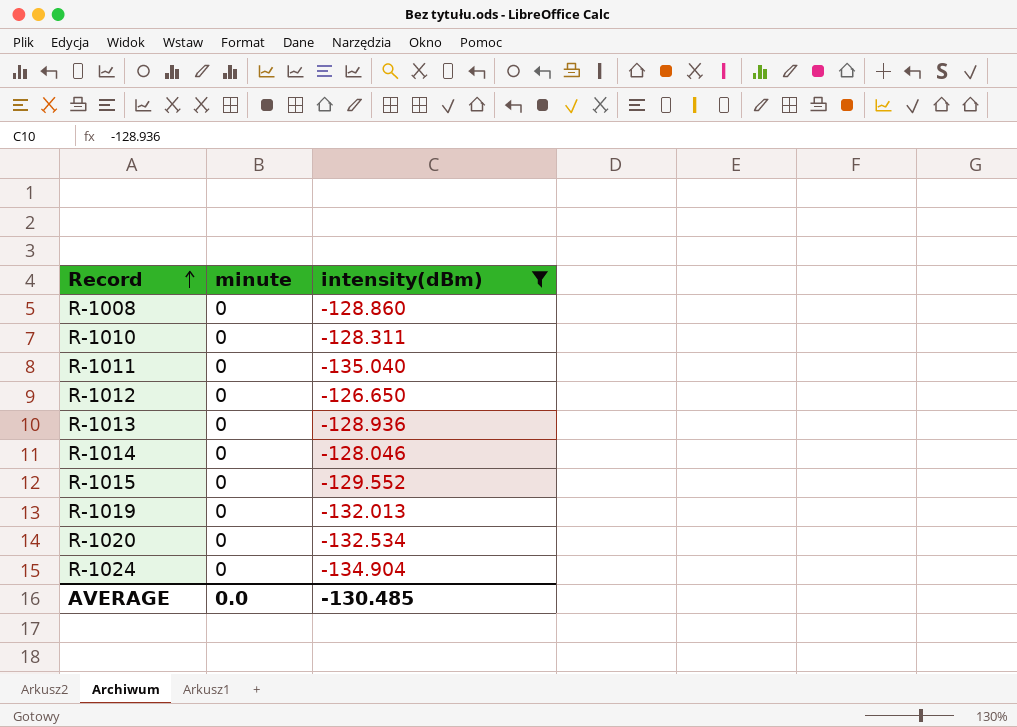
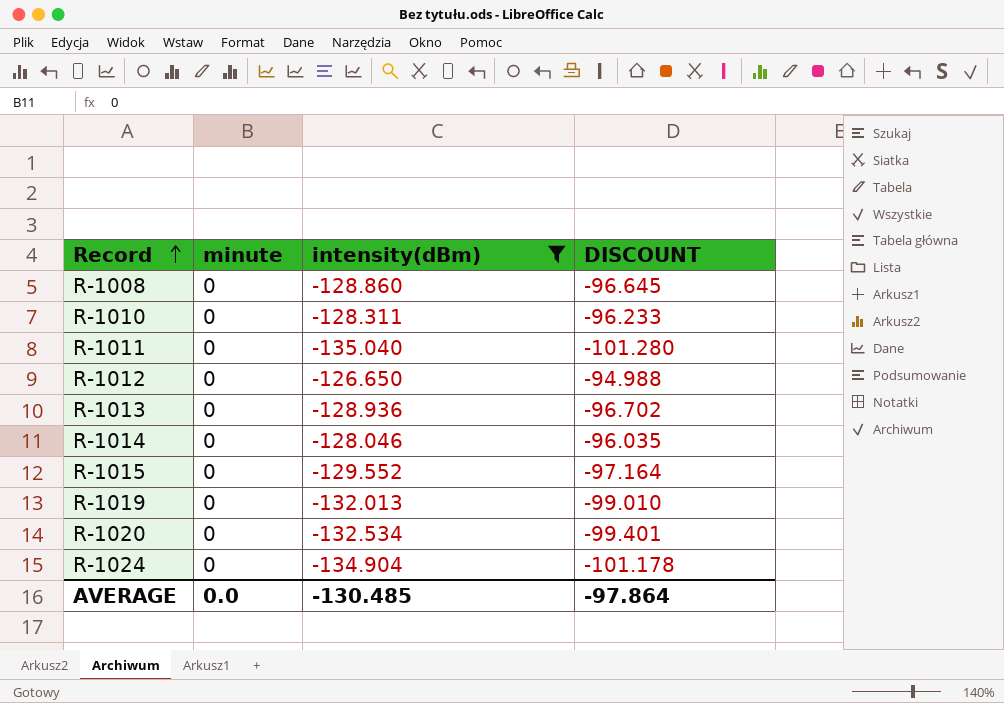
column DISCOUNT | formula: none -> [intensity(dBm)] * 0.75

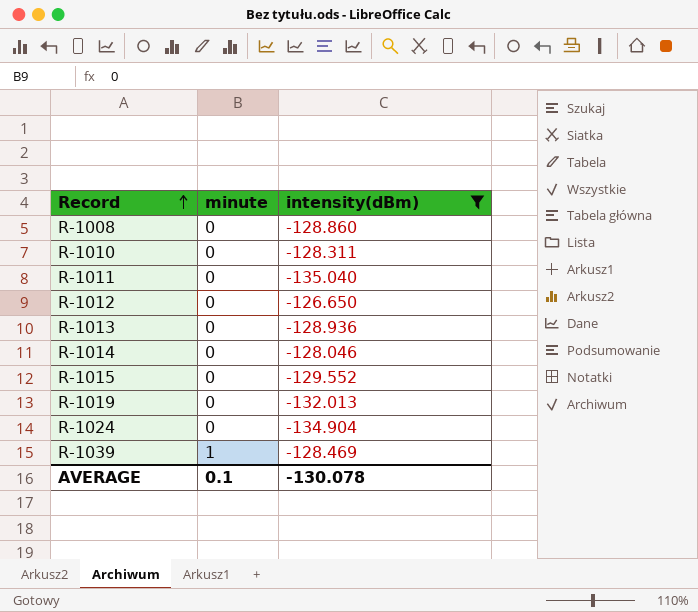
column DISCOUNT | formula: [intensity(dBm)] * 0.75 -> none
row R-1020: 0 | -132.534 | -99.401 -> none
row R-1039: none -> 1 | -128.469
AVERAGE | minute: 0.0 -> 0.1
AVERAGE | intensity(dBm): -130.485 -> -130.078

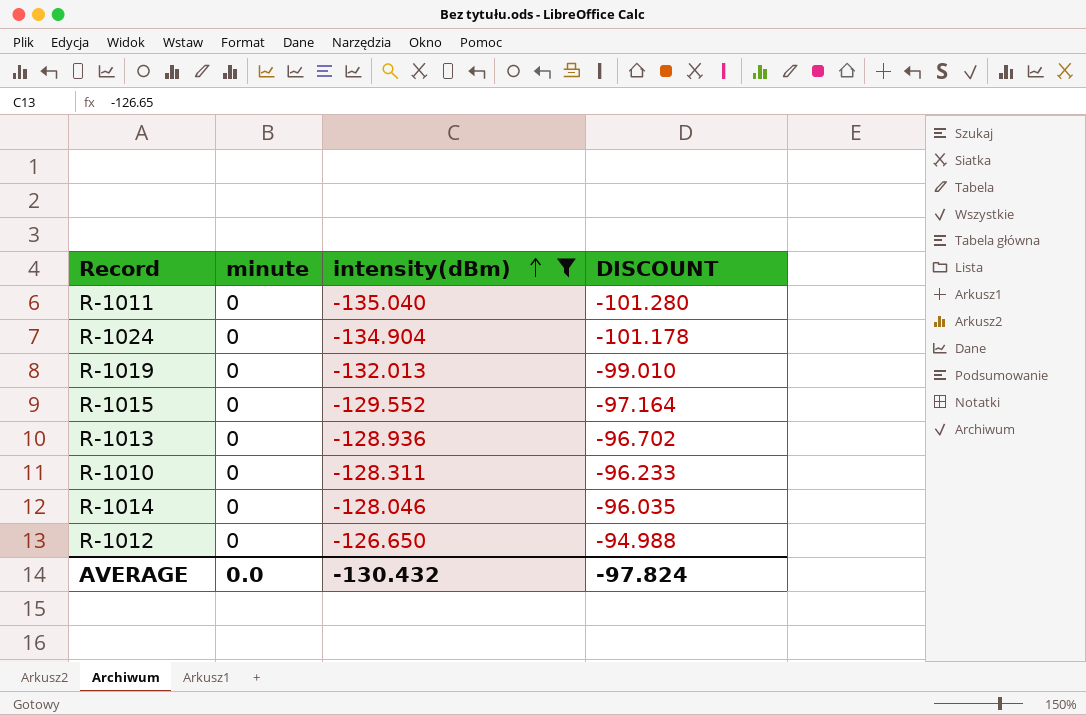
row order: Record ascending -> intensity(dBm) ascending
column DISCOUNT | formula: none -> [intensity(dBm)] * 0.75
row R-1008: 0 | -128.860 -> none
row R-1039: 1 | -128.469 -> none
AVERAGE | minute: 0.1 -> 0.0
AVERAGE | intensity(dBm): -130.078 -> -130.432

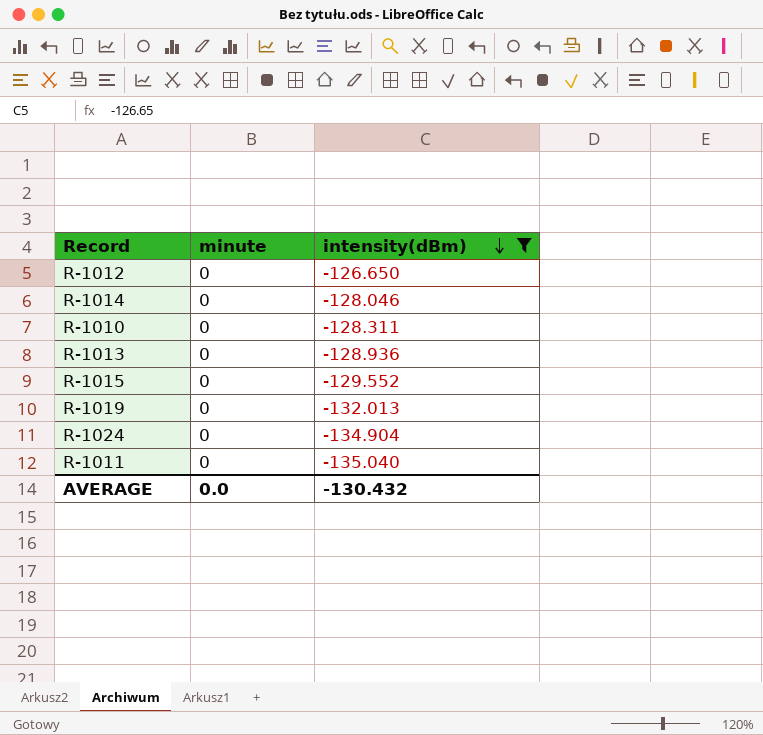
row order: intensity(dBm) ascending -> intensity(dBm) descending
column DISCOUNT | formula: [intensity(dBm)] * 0.75 -> none

